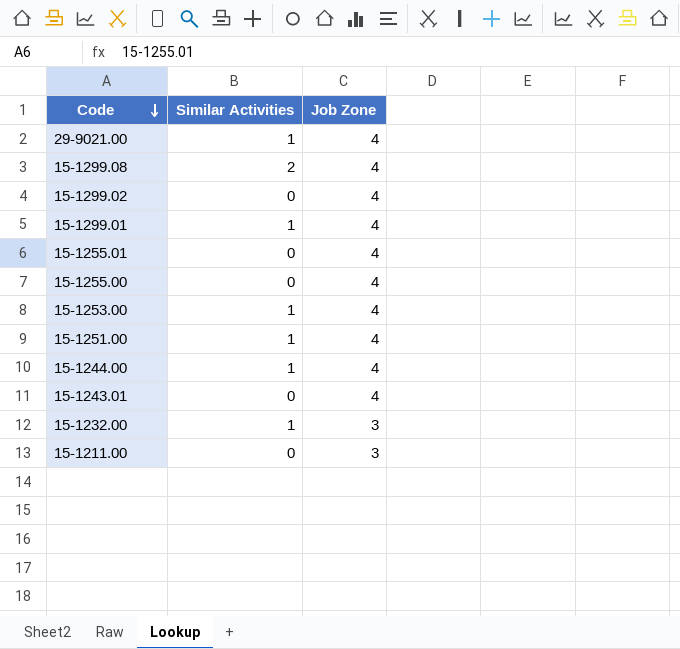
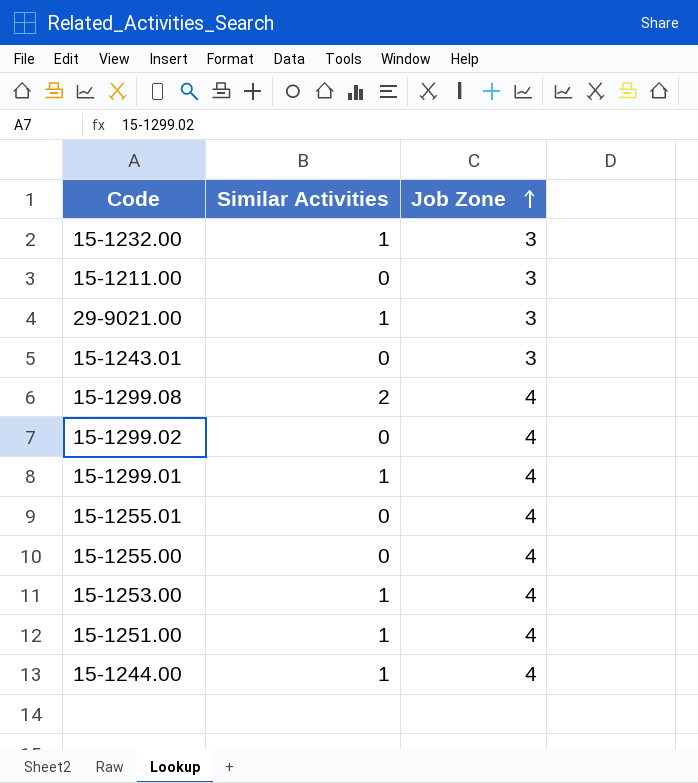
row order: Code descending -> Job Zone ascending
29-9021.00 | Job Zone: 4 -> 3
15-1243.01 | Job Zone: 4 -> 3

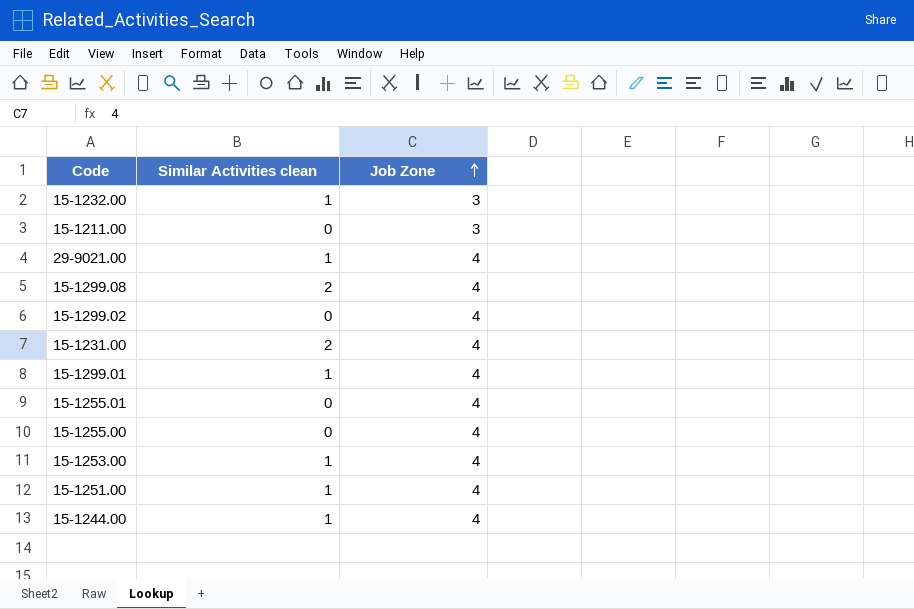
column name: Similar Activities -> Similar Activities clean
row 15-1243.01: 0 | 3 -> none
29-9021.00 | Job Zone: 3 -> 4
row 15-1231.00: none -> 2 | 4

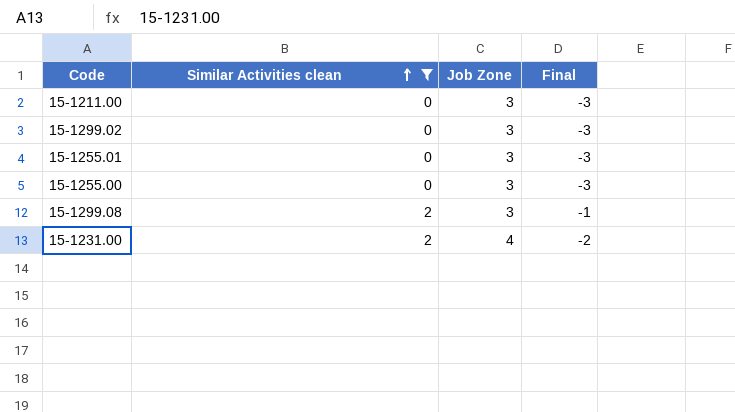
filter: none -> Similar Activities clean != 1
row order: Job Zone ascending -> Similar Activities clean ascending
column Final | formula: none -> [Similar Activities clean] - [Job Zone]
15-1299.02 | Job Zone: 4 -> 3
15-1255.01 | Job Zone: 4 -> 3
15-1255.00 | Job Zone: 4 -> 3
15-1299.08 | Job Zone: 4 -> 3

